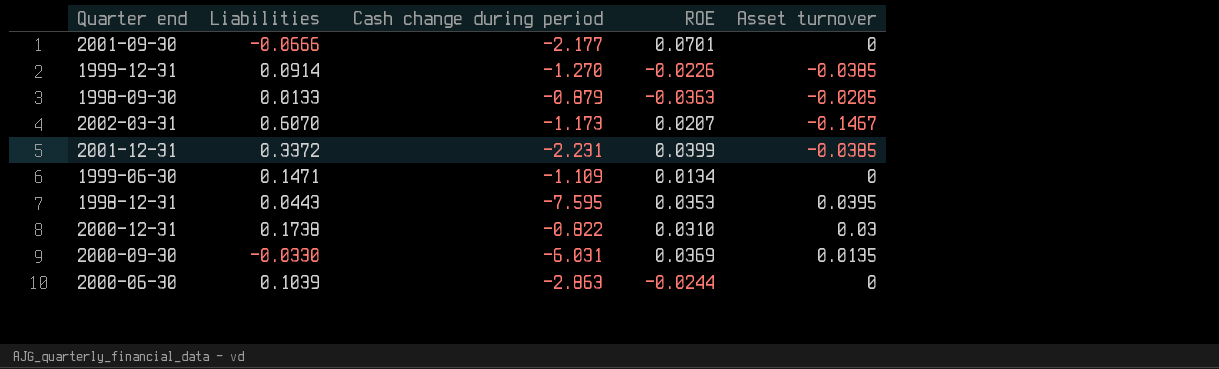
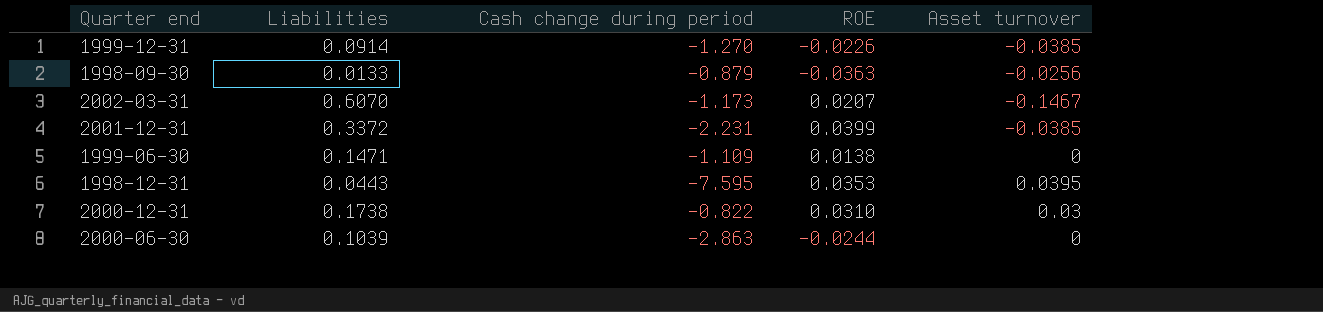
row 2001-09-30: -0.0666 | -2.177 | 0.0701 | 0 -> none
row 2000-09-30: -0.0330 | -6.031 | 0.0369 | 0.0135 -> none
1998-09-30 | Asset turnover: -0.0205 -> -0.0256
1999-06-30 | ROE: 0.0134 -> 0.0138

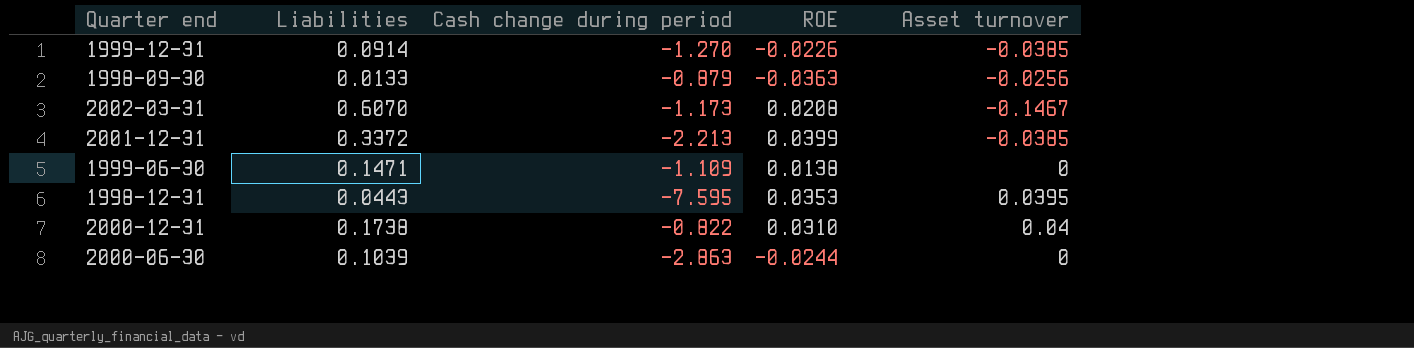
2002-03-31 | ROE: 0.0207 -> 0.0208
2001-12-31 | Cash change during period: -2.231 -> -2.213
2000-12-31 | Asset turnover: 0.03 -> 0.04

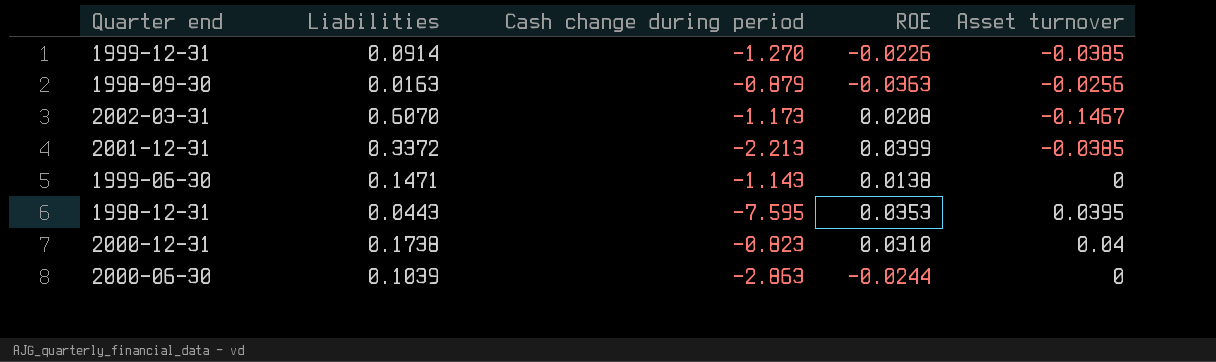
1998-09-30 | Liabilities: 0.0133 -> 0.0163
1999-06-30 | Cash change during period: -1.109 -> -1.143
2000-12-31 | Cash change during period: -0.822 -> -0.823

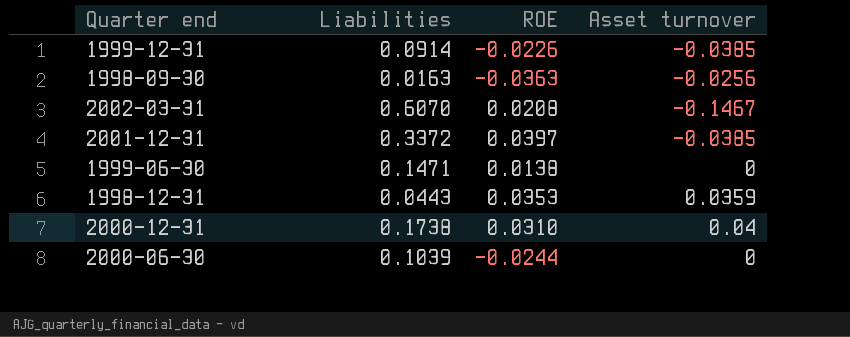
column Cash change during period | position: 3 -> none
2001-12-31 | ROE: 0.0399 -> 0.0397
1998-12-31 | Asset turnover: 0.0395 -> 0.0359

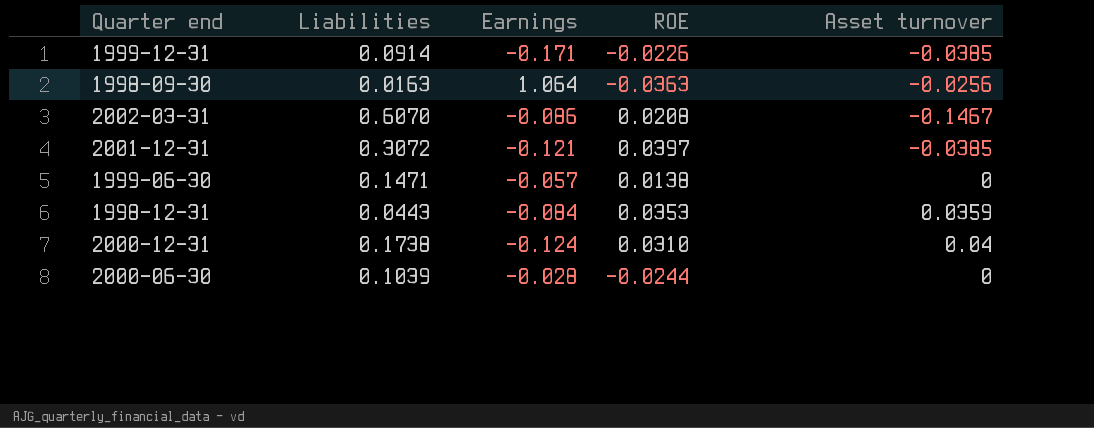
column Earnings | position: none -> 3
2001-12-31 | Liabilities: 0.3372 -> 0.3072

